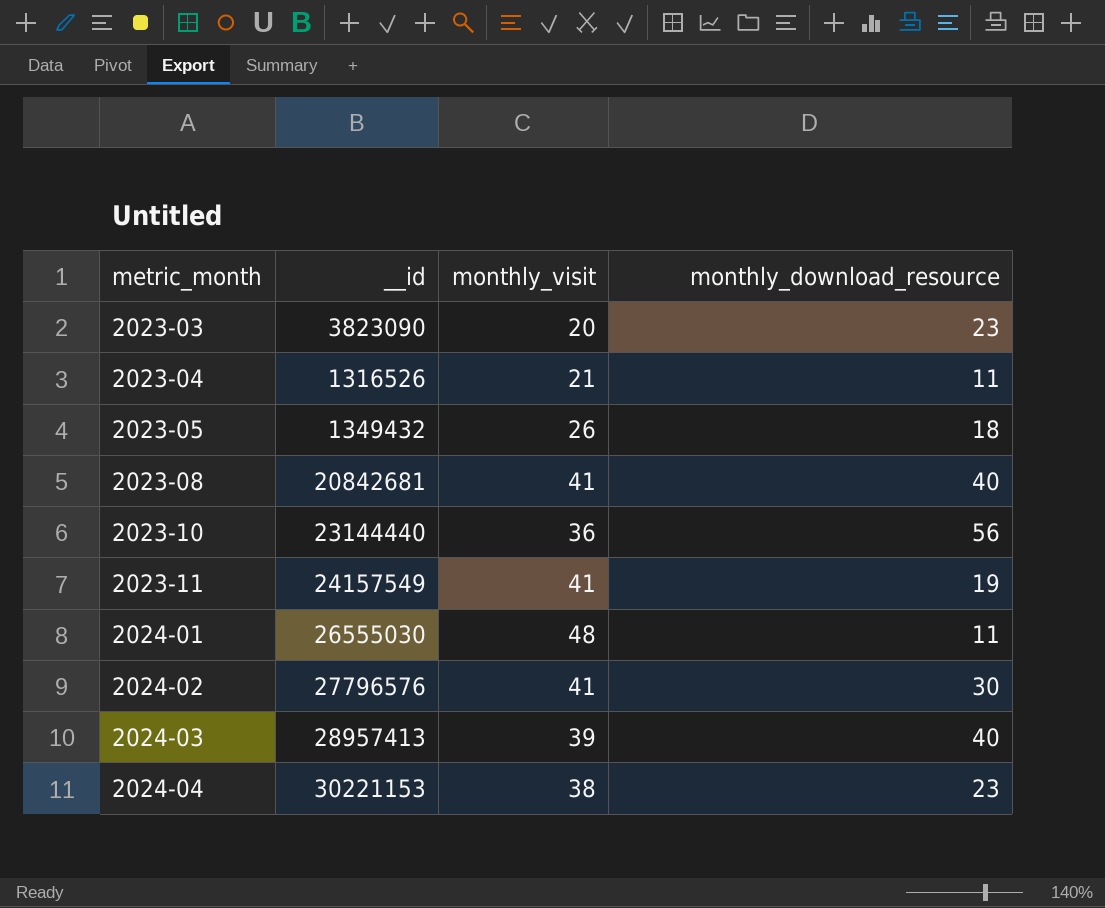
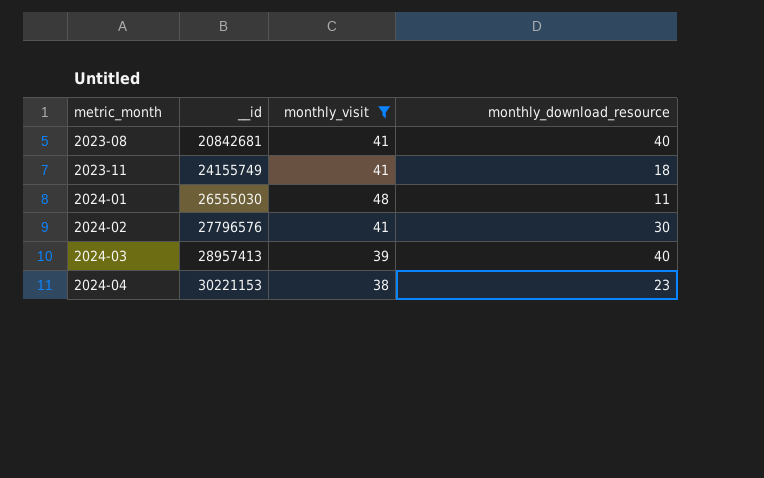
filter: none -> monthly_visit >= 38
2023-11 | __id: 24157549 -> 24155749
2023-11 | monthly_download_resource: 19 -> 18

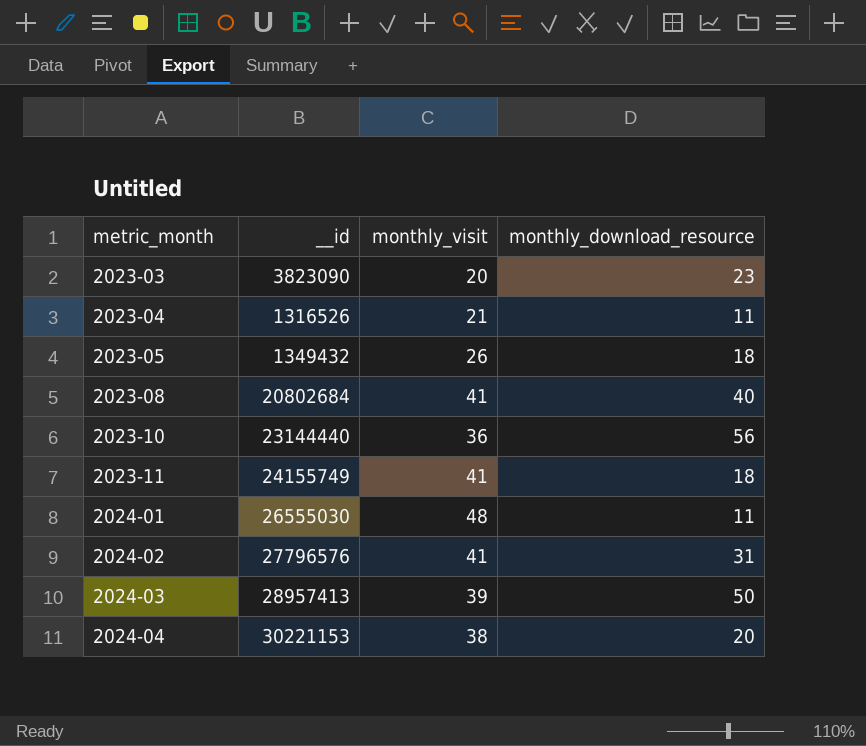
filter: monthly_visit >= 38 -> none
2023-08 | __id: 20842681 -> 20802684
2024-02 | monthly_download_resource: 30 -> 31
2024-03 | monthly_download_resource: 40 -> 50
2024-04 | monthly_download_resource: 23 -> 20

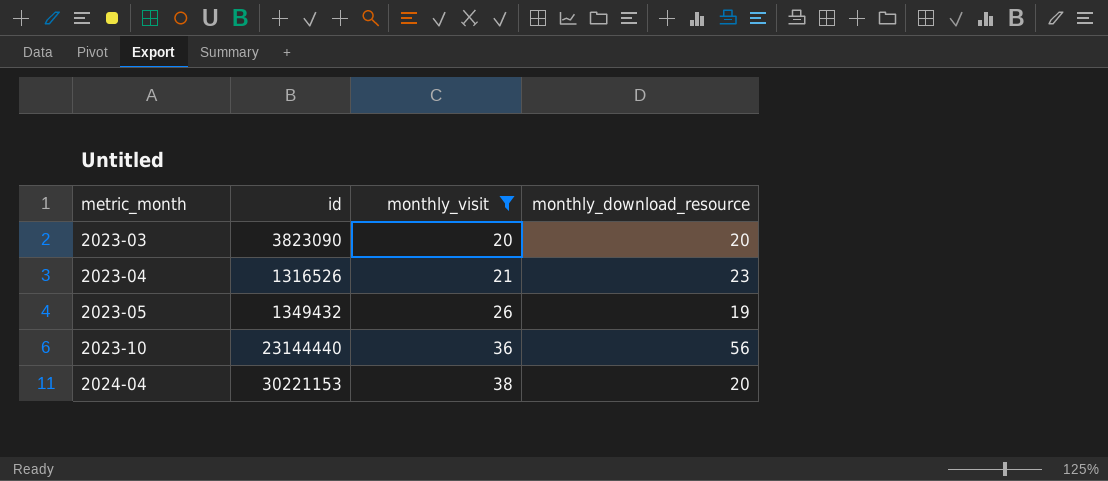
filter: none -> monthly_visit <= 38
column name: __id -> id
2023-03 | monthly_download_resource: 23 -> 20
2023-04 | monthly_download_resource: 11 -> 23
2023-05 | monthly_download_resource: 18 -> 19

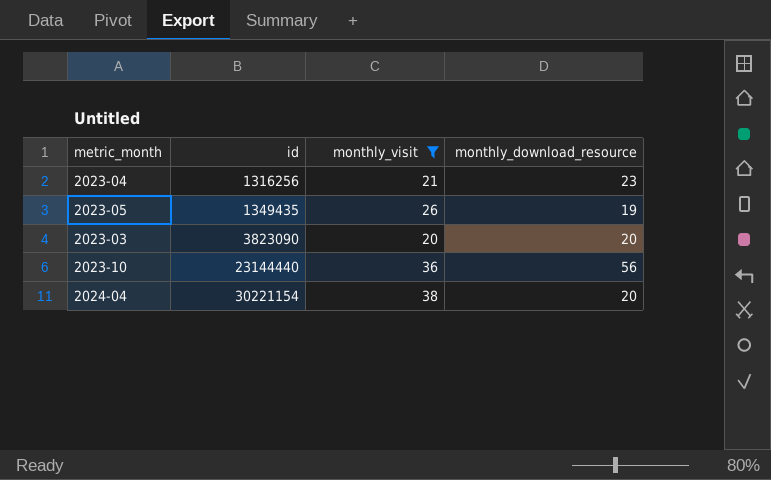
row order: metric_month ascending -> id ascending
2023-04 | id: 1316526 -> 1316256
2023-05 | id: 1349432 -> 1349435
2024-04 | id: 30221153 -> 30221154

